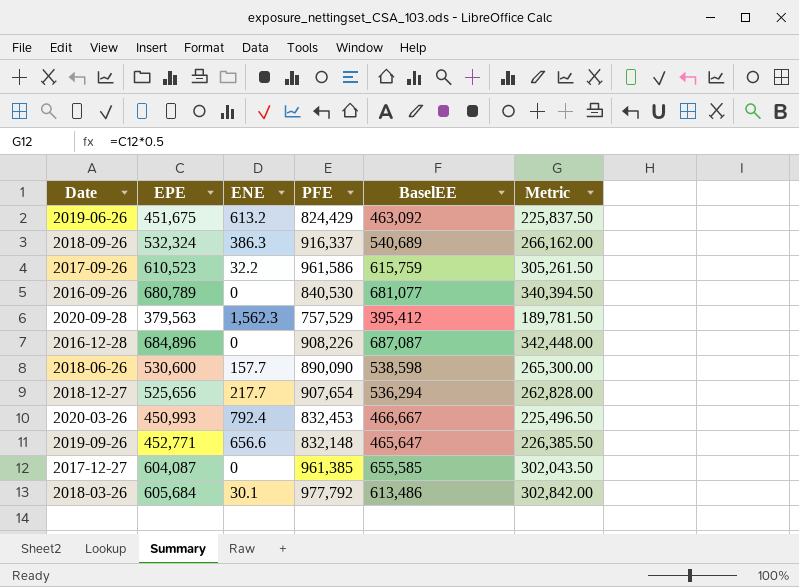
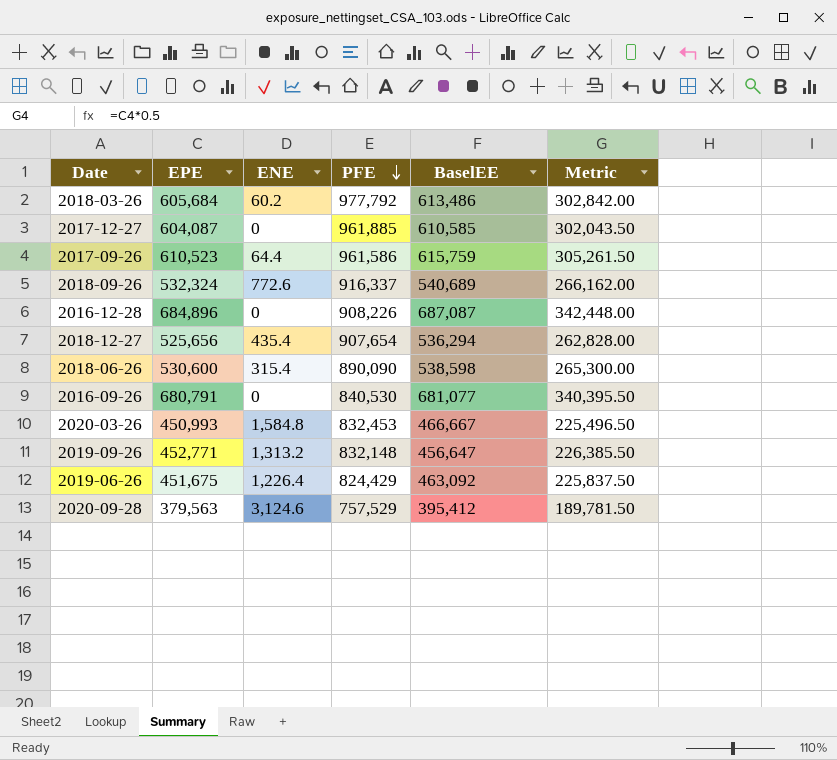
row order: none -> PFE descending
2018-03-26 | ENE: 30.1 -> 60.2
2017-12-27 | PFE: 961,385 -> 961,885
2017-12-27 | BaselEE: 655,585 -> 610,585
2017-09-26 | ENE: 32.2 -> 64.4
2018-09-26 | ENE: 386.3 -> 772.6
2018-12-27 | ENE: 217.7 -> 435.4
2018-06-26 | ENE: 157.7 -> 315.4
2016-09-26 | EPE: 680,789 -> 680,791
2016-09-26 | Metric: 340,394.50 -> 340,395.50
2020-03-26 | ENE: 792.4 -> 1,584.8
2019-09-26 | ENE: 656.6 -> 1,313.2
2019-09-26 | BaselEE: 465,647 -> 456,647
2019-06-26 | ENE: 613.2 -> 1,226.4
2020-09-28 | ENE: 1,562.3 -> 3,124.6

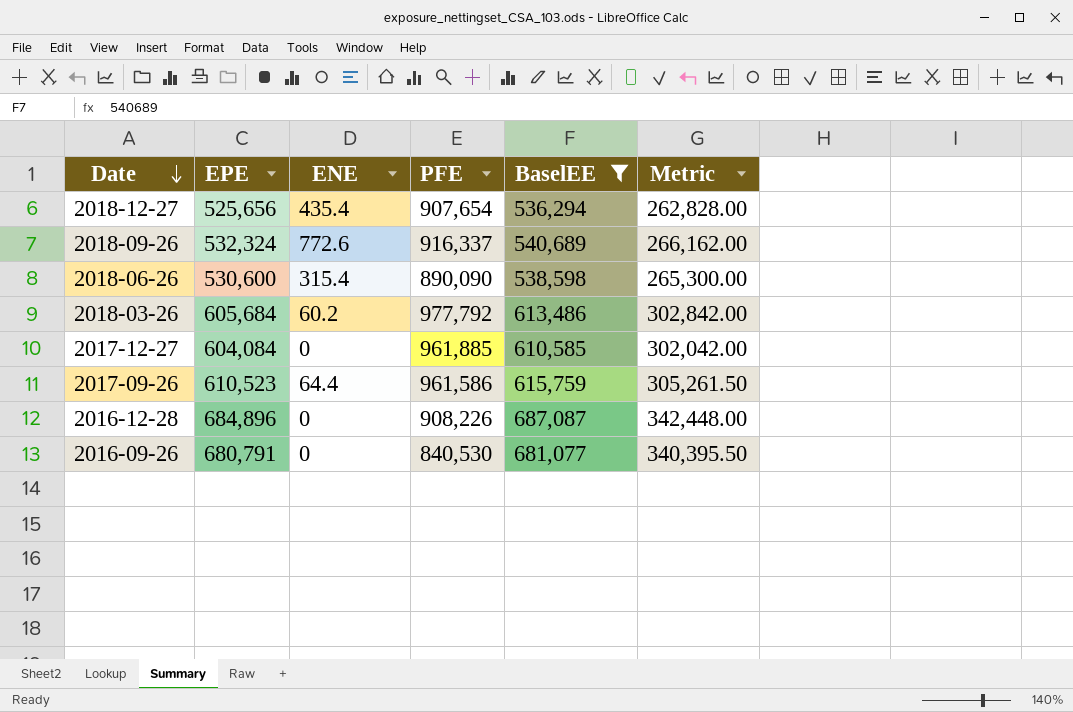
filter: none -> BaselEE >= 536,294
row order: PFE descending -> Date descending
2017-12-27 | EPE: 604,087 -> 604,084
2017-12-27 | Metric: 302,043.50 -> 302,042.00

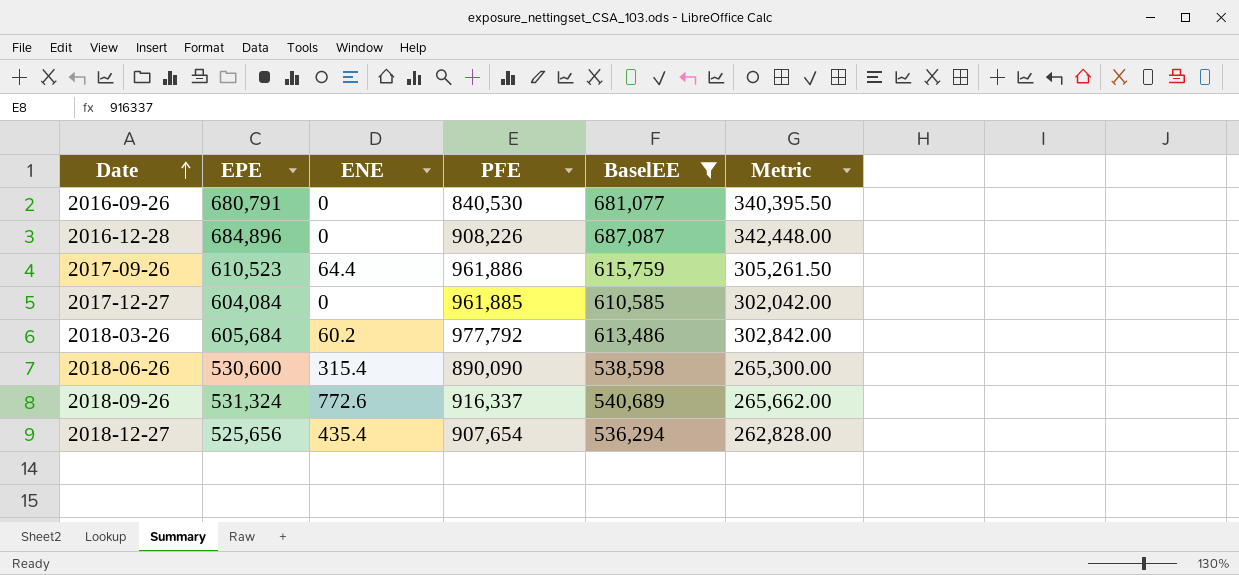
row order: Date descending -> Date ascending
2017-09-26 | PFE: 961,586 -> 961,886
2018-09-26 | EPE: 532,324 -> 531,324
2018-09-26 | Metric: 266,162.00 -> 265,662.00

